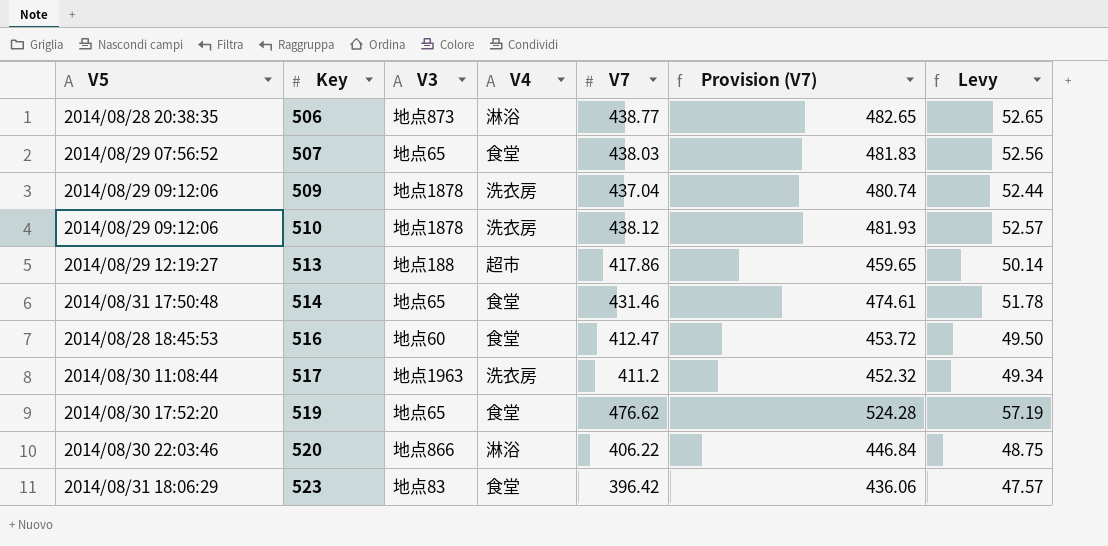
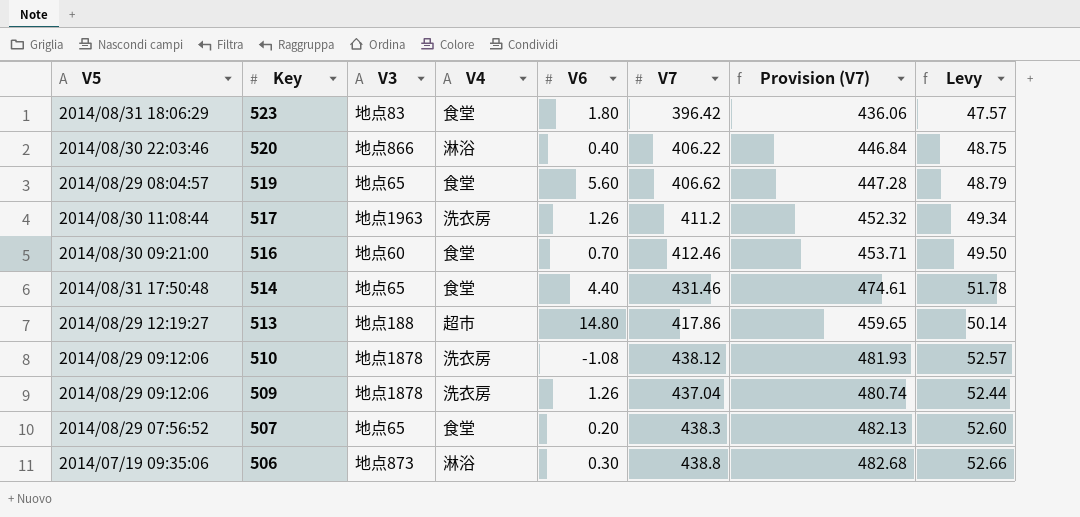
row order: Key ascending -> Key descending
column V6 | position: none -> 5
519 | V5: 2014/08/30 17:52:20 -> 2014/08/29 08:04:57
519 | V7: 476.62 -> 406.62
519 | Provision (V7): 524.28 -> 447.28
519 | Levy: 57.19 -> 48.79
516 | V5: 2014/08/28 18:45:53 -> 2014/08/30 09:21:00
516 | V7: 412.47 -> 412.46
516 | Provision (V7): 453.72 -> 453.71
507 | V7: 438.03 -> 438.3
507 | Provision (V7): 481.83 -> 482.13
507 | Levy: 52.56 -> 52.60
506 | V5: 2014/08/28 20:38:35 -> 2014/07/19 09:35:06
506 | V7: 438.77 -> 438.8
506 | Provision (V7): 482.65 -> 482.68
506 | Levy: 52.65 -> 52.66

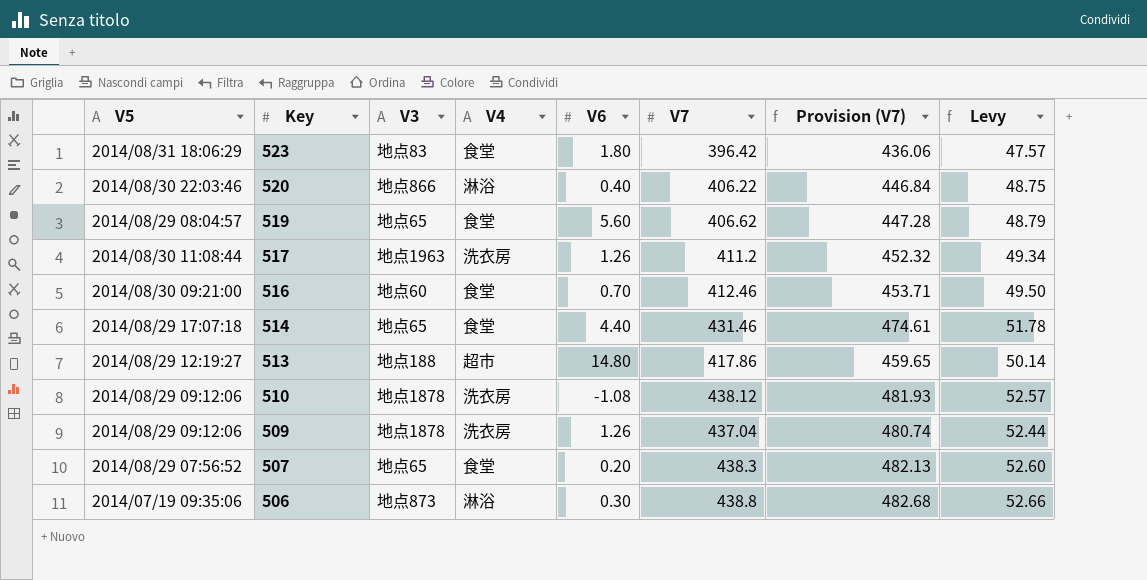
514 | V5: 2014/08/31 17:50:48 -> 2014/08/29 17:07:18

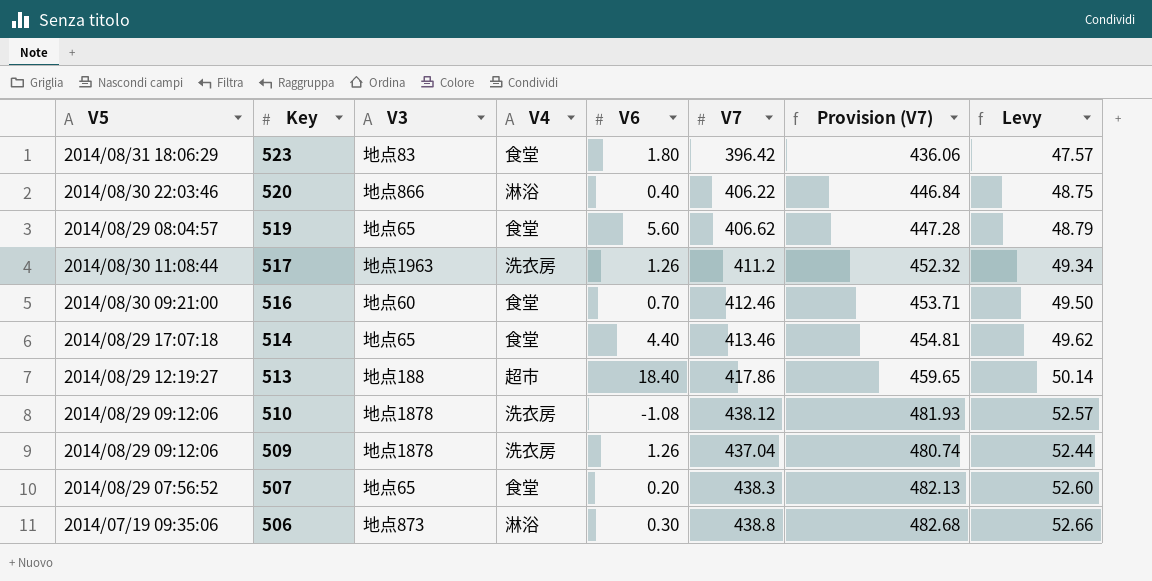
514 | V7: 431.46 -> 413.46
514 | Provision (V7): 474.61 -> 454.81
514 | Levy: 51.78 -> 49.62
513 | V6: 14.80 -> 18.40

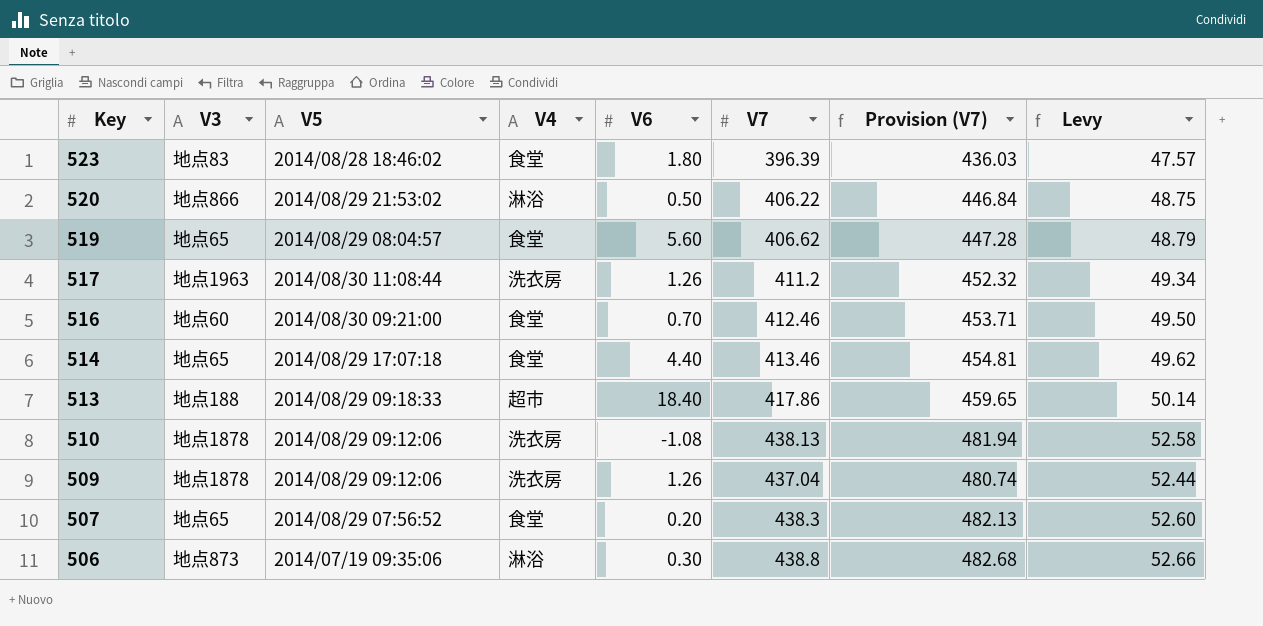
column V5 | position: 1 -> 3
523 | V5: 2014/08/31 18:06:29 -> 2014/08/28 18:46:02
523 | V7: 396.42 -> 396.39
523 | Provision (V7): 436.06 -> 436.03
520 | V5: 2014/08/30 22:03:46 -> 2014/08/29 21:53:02
520 | V6: 0.40 -> 0.50
513 | V5: 2014/08/29 12:19:27 -> 2014/08/29 09:18:33
510 | V7: 438.12 -> 438.13
510 | Provision (V7): 481.93 -> 481.94
510 | Levy: 52.57 -> 52.58

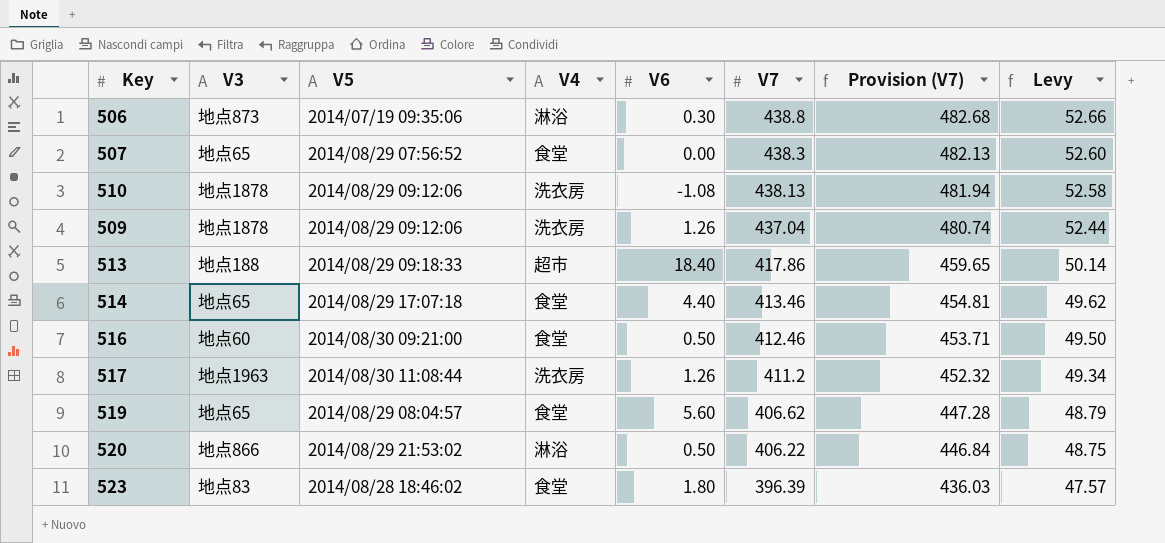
row order: Key descending -> V7 descending
507 | V6: 0.20 -> 0.00
516 | V6: 0.70 -> 0.50

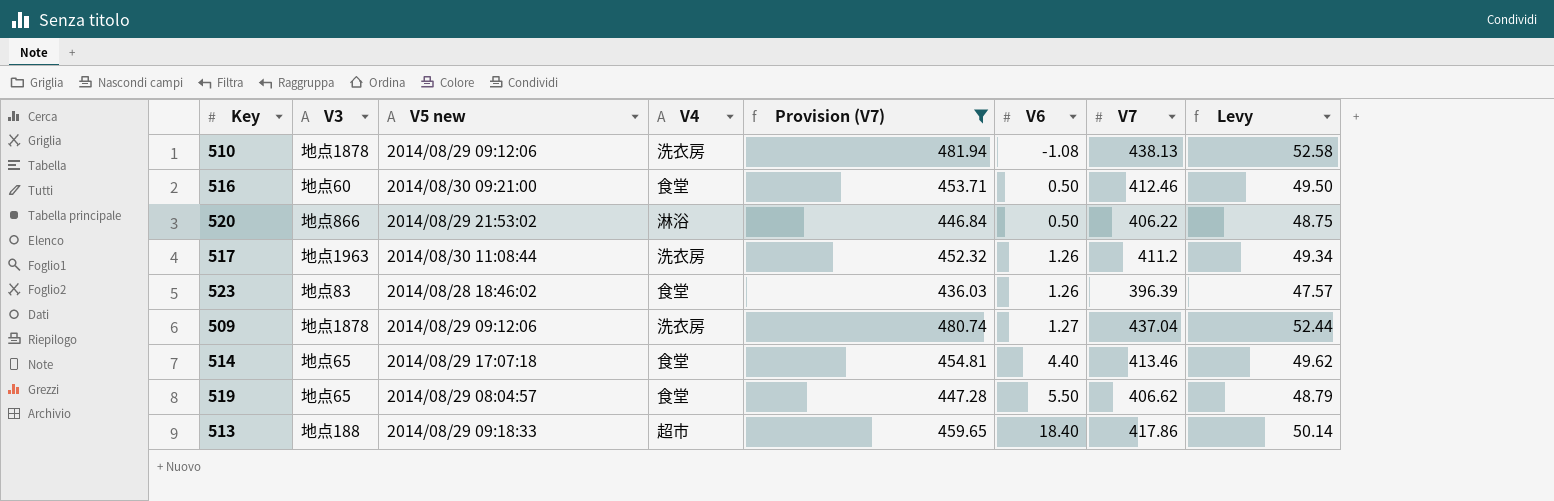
filter: none -> Provision (V7) <= 481.94
row order: V7 descending -> V6 ascending
column name: V5 -> V5 new
column Provision (V7) | position: 7 -> 5
523 | V6: 1.80 -> 1.26
509 | V6: 1.26 -> 1.27
519 | V6: 5.60 -> 5.50

